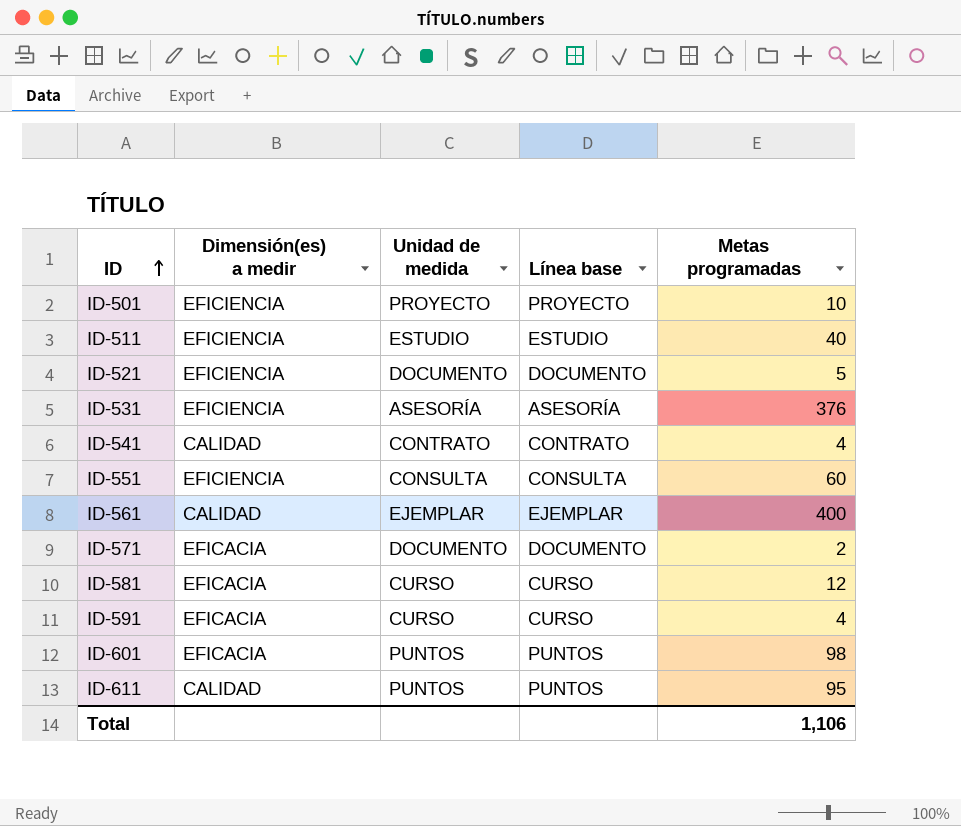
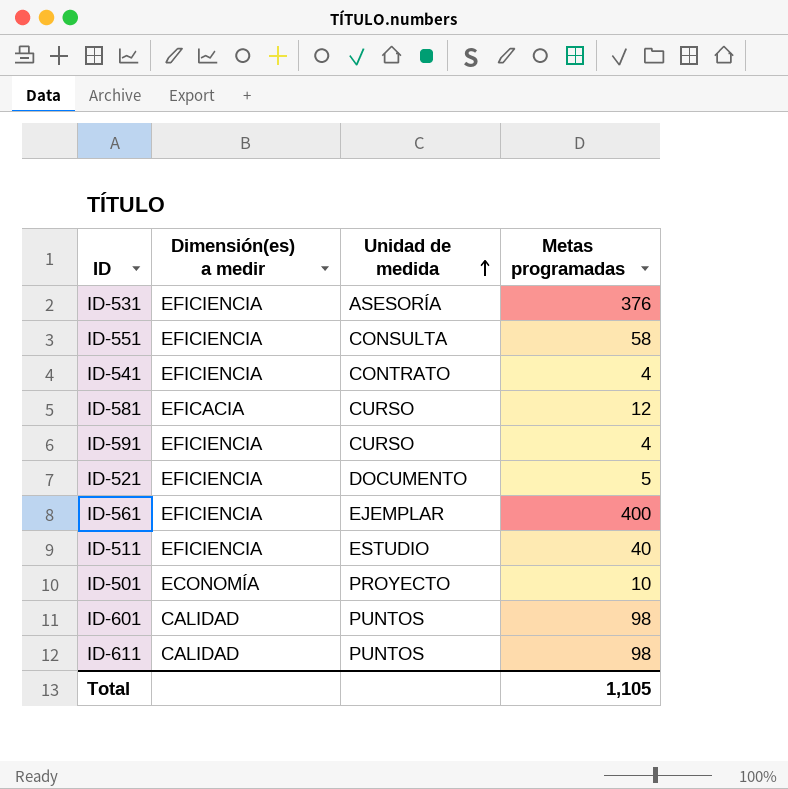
row order: ID ascending -> Unidad de medida ascending
column Línea base | position: 4 -> none
row ID-571: EFICACIA | DOCUMENTO | DOCUMENTO | 2 -> none
ID-551 | Metas programadas: 60 -> 58
ID-541 | Dimensión(es) a medir: CALIDAD -> EFICIENCIA
ID-591 | Dimensión(es) a medir: EFICACIA -> EFICIENCIA
ID-561 | Dimensión(es) a medir: CALIDAD -> EFICIENCIA
ID-501 | Dimensión(es) a medir: EFICIENCIA -> ECONOMÍA
ID-601 | Dimensión(es) a medir: EFICACIA -> CALIDAD
ID-611 | Metas programadas: 95 -> 98
Total | Metas programadas: 1,106 -> 1,105

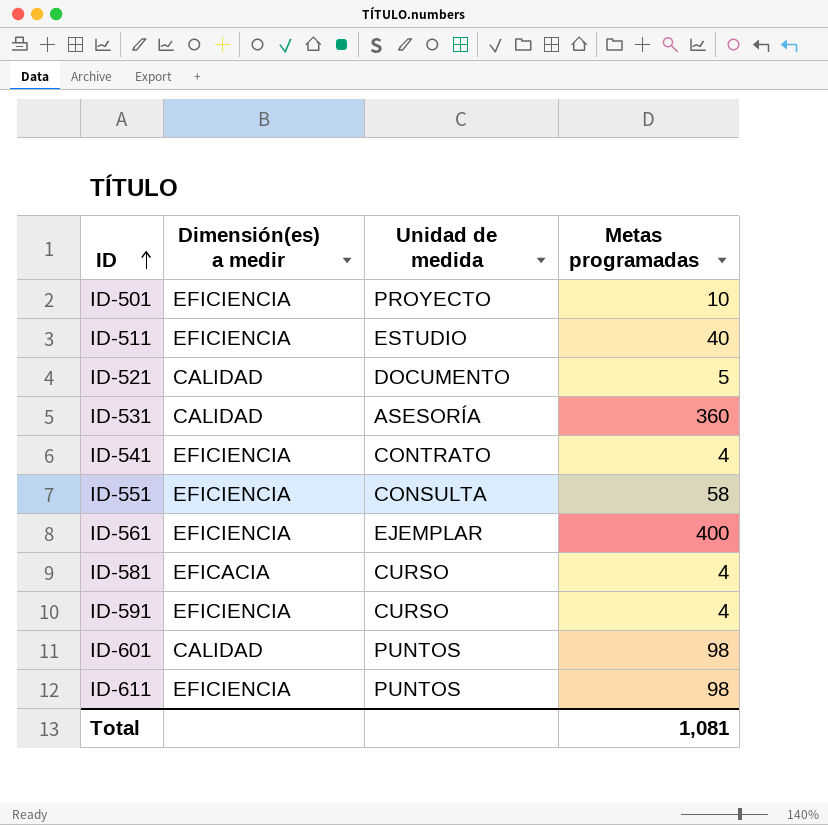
row order: Unidad de medida ascending -> ID ascending
ID-501 | Dimensión(es) a medir: ECONOMÍA -> EFICIENCIA
ID-521 | Dimensión(es) a medir: EFICIENCIA -> CALIDAD
ID-531 | Dimensión(es) a medir: EFICIENCIA -> CALIDAD
ID-531 | Metas programadas: 376 -> 360
ID-581 | Metas programadas: 12 -> 4
ID-611 | Dimensión(es) a medir: CALIDAD -> EFICIENCIA
Total | Metas programadas: 1,105 -> 1,081

